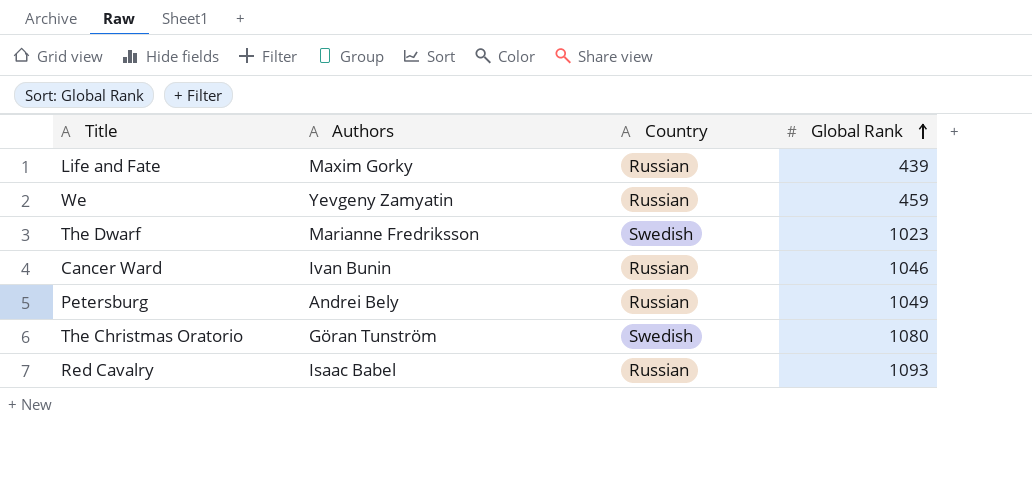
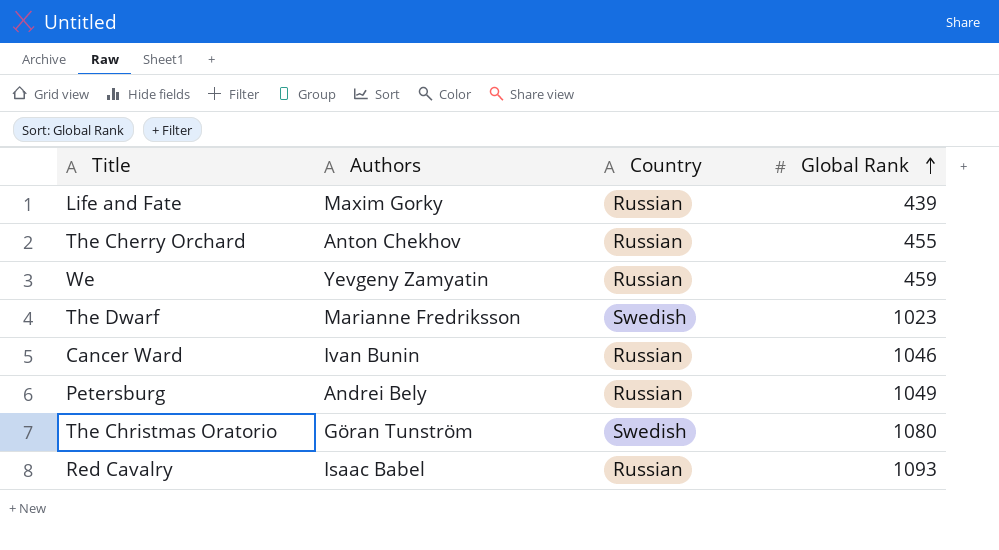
row The Cherry Orchard: none -> Anton Chekhov | Russian | 455

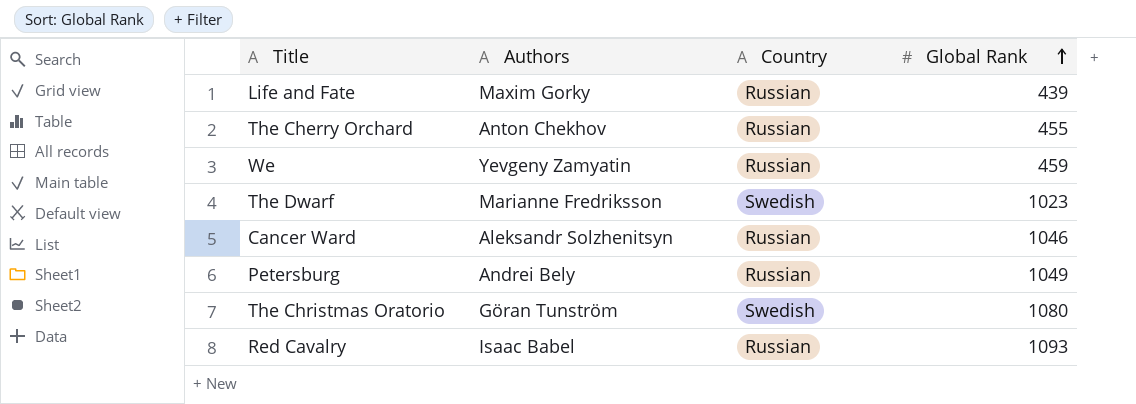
Cancer Ward | Authors: Ivan Bunin -> Aleksandr Solzhenitsyn

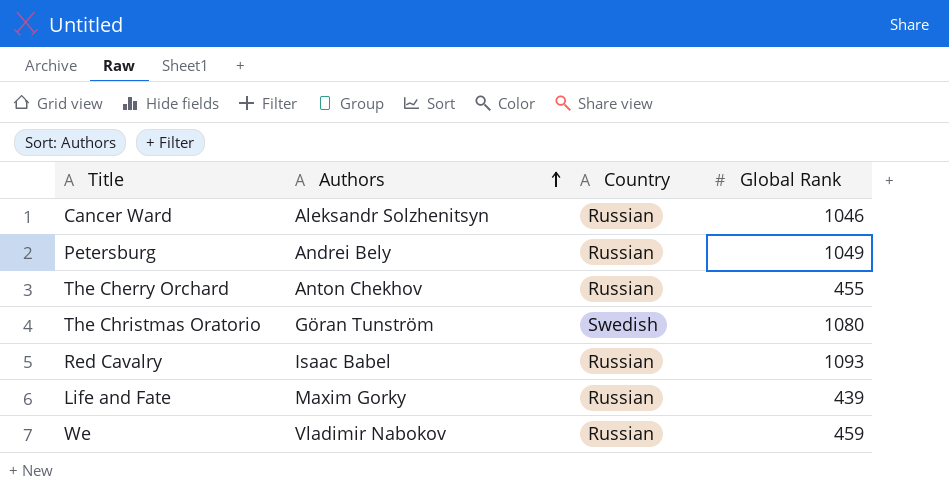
row order: Global Rank ascending -> Authors ascending
row The Dwarf: Marianne Fredriksson | Swedish | 1023 -> none
We | Authors: Yevgeny Zamyatin -> Vladimir Nabokov

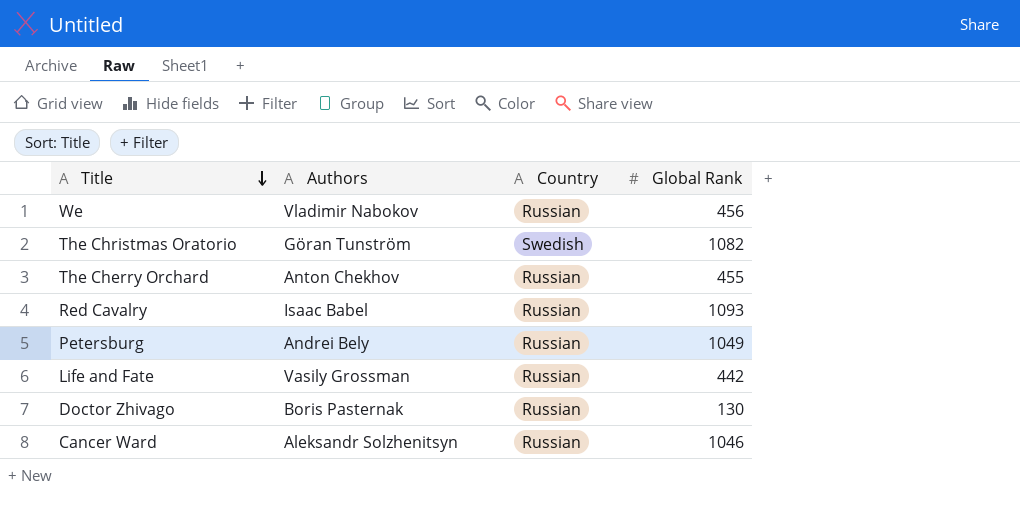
row order: Authors ascending -> Title descending
We | Global Rank: 459 -> 456
The Christmas Oratorio | Global Rank: 1080 -> 1082
Life and Fate | Authors: Maxim Gorky -> Vasily Grossman
Life and Fate | Global Rank: 439 -> 442
row Doctor Zhivago: none -> Boris Pasternak | Russian | 130

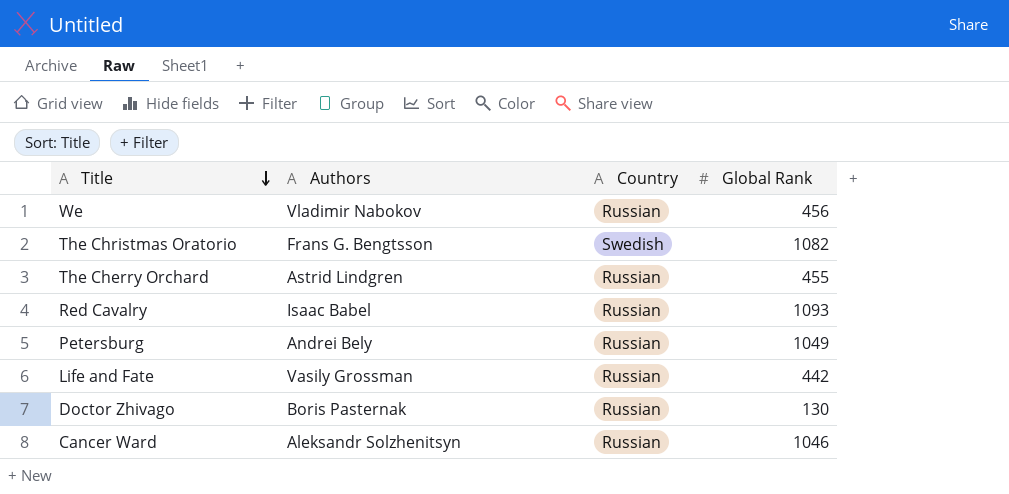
The Christmas Oratorio | Authors: Göran Tunström -> Frans G. Bengtsson
The Cherry Orchard | Authors: Anton Chekhov -> Astrid Lindgren

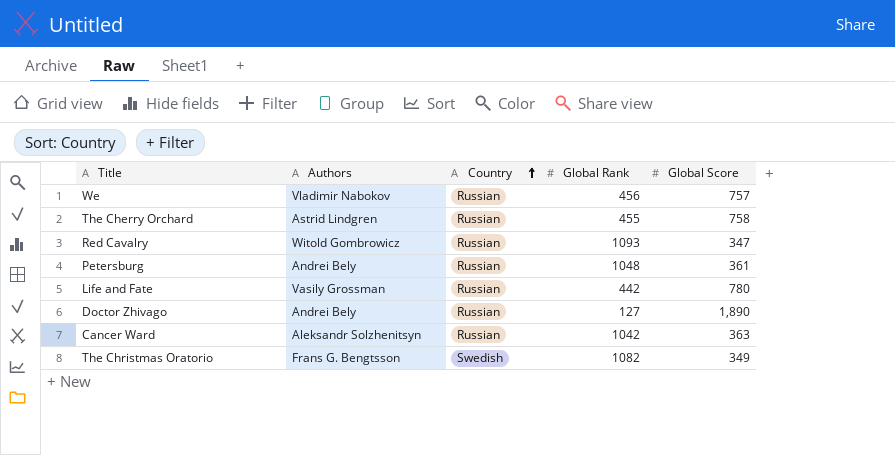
row order: Title descending -> Country ascending
column Global Score | position: none -> 5
Red Cavalry | Authors: Isaac Babel -> Witold Gombrowicz
Petersburg | Global Rank: 1049 -> 1048
Doctor Zhivago | Authors: Boris Pasternak -> Andrei Bely
Doctor Zhivago | Global Rank: 130 -> 127
Cancer Ward | Global Rank: 1046 -> 1042

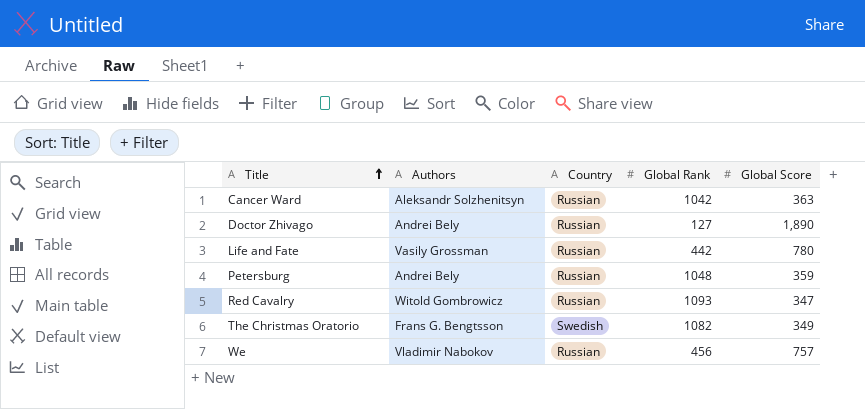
row order: Country ascending -> Title ascending
row The Cherry Orchard: Astrid Lindgren | Russian | 455 | 758 -> none
Petersburg | Global Score: 361 -> 359

